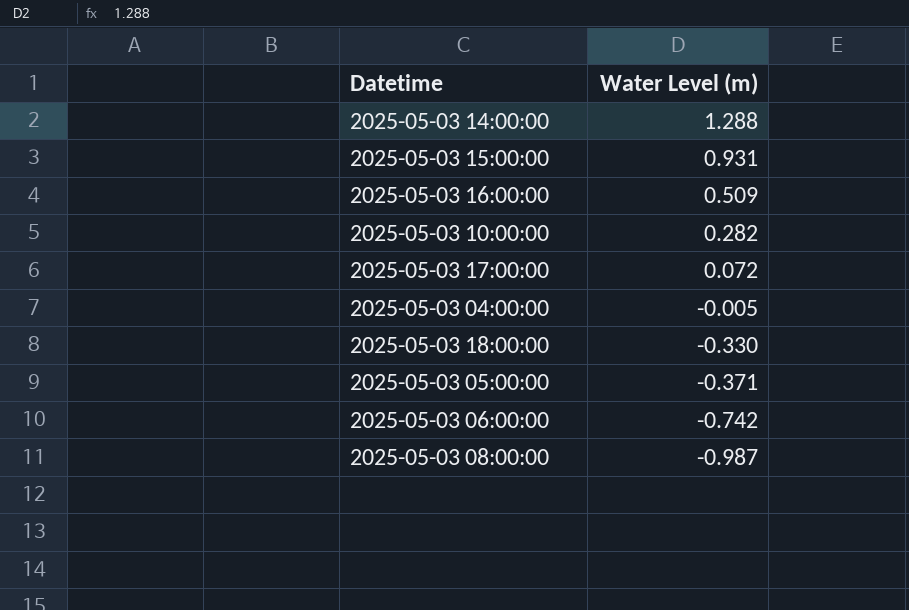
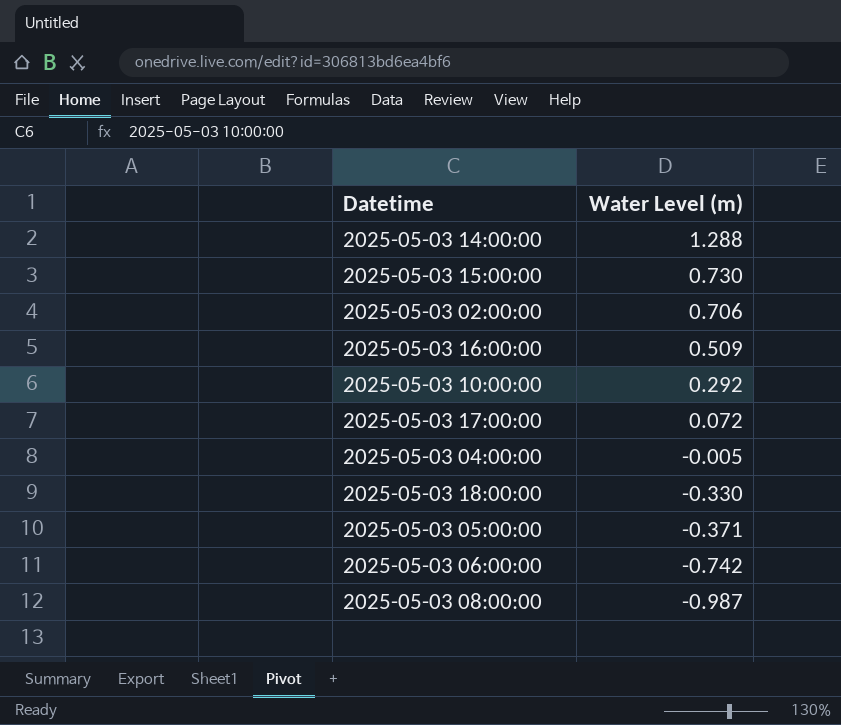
2025-05-03 15:00:00 | Water Level (m): 0.931 -> 0.730
row 2025-05-03 02:00:00: none -> 0.706
2025-05-03 10:00:00 | Water Level (m): 0.282 -> 0.292

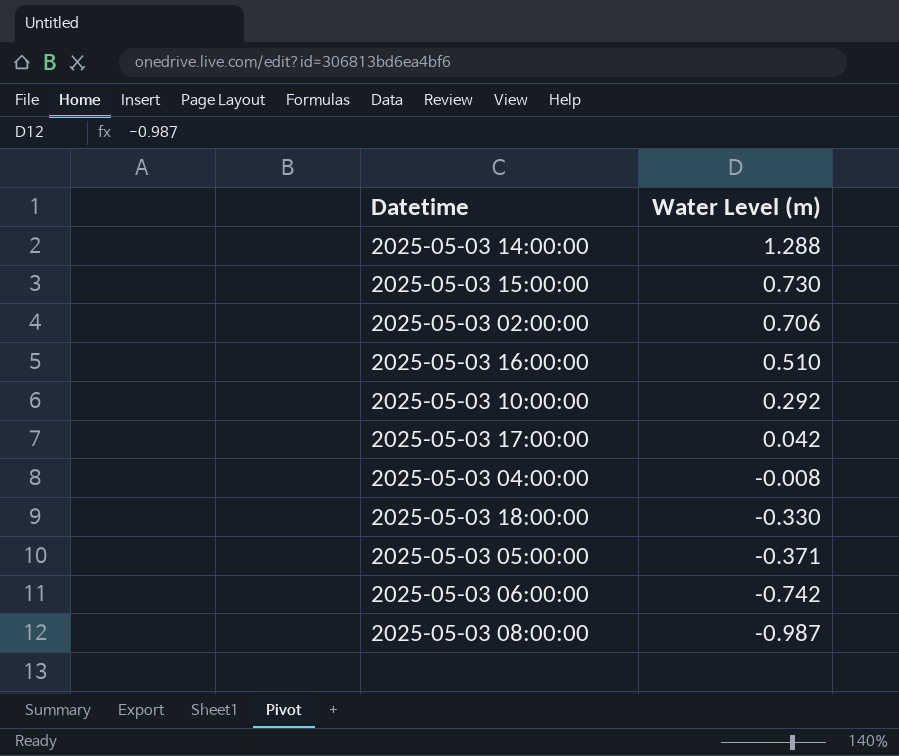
2025-05-03 16:00:00 | Water Level (m): 0.509 -> 0.510
2025-05-03 17:00:00 | Water Level (m): 0.072 -> 0.042
2025-05-03 04:00:00 | Water Level (m): -0.005 -> -0.008

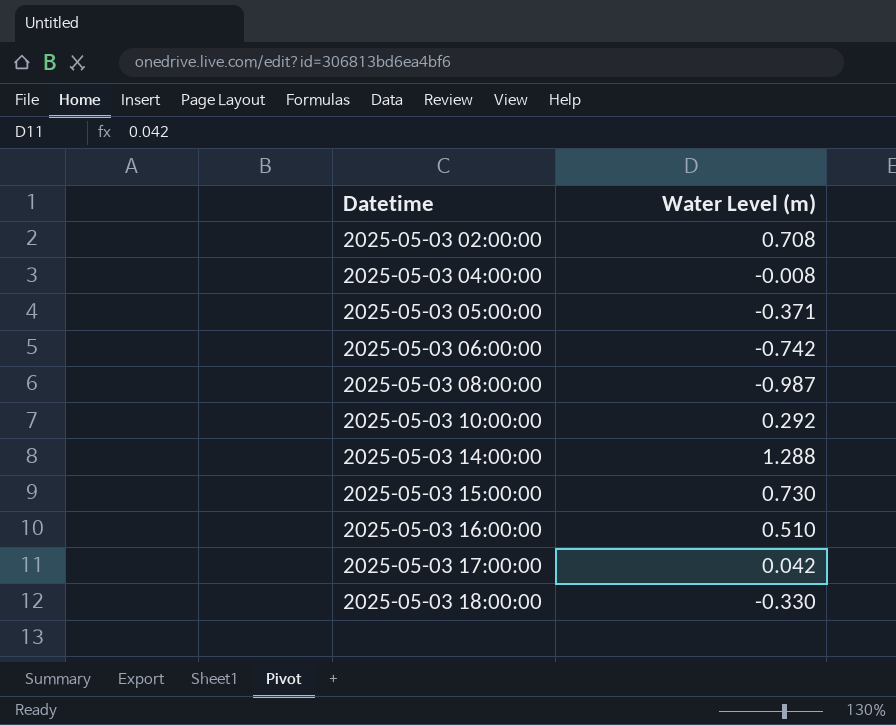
row order: Water Level (m) descending -> Datetime ascending
2025-05-03 02:00:00 | Water Level (m): 0.706 -> 0.708

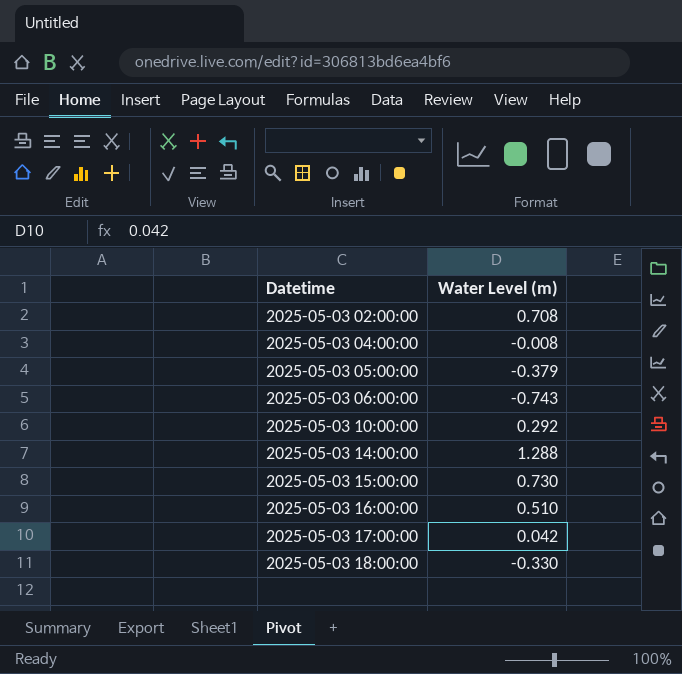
row 2025-05-03 08:00:00: -0.987 -> none
2025-05-03 05:00:00 | Water Level (m): -0.371 -> -0.379
2025-05-03 06:00:00 | Water Level (m): -0.742 -> -0.743

